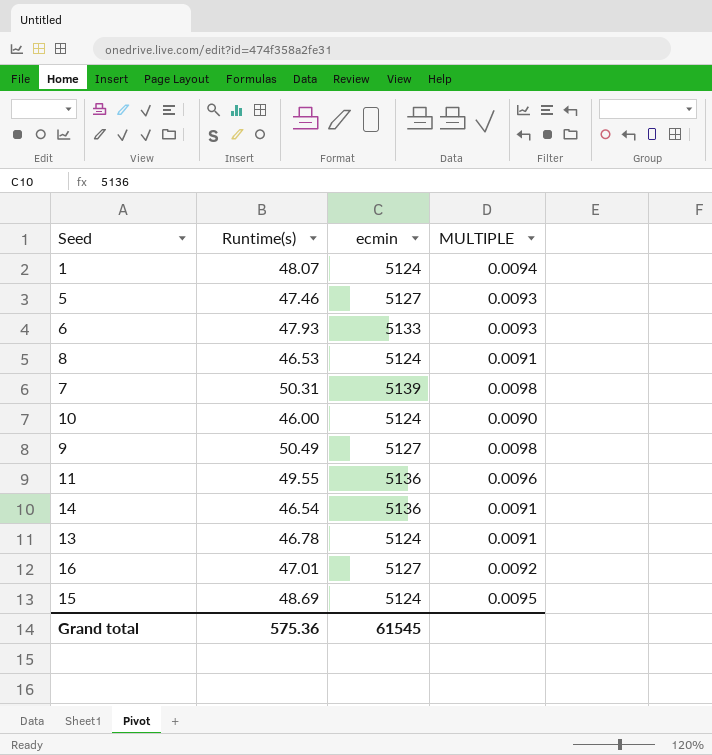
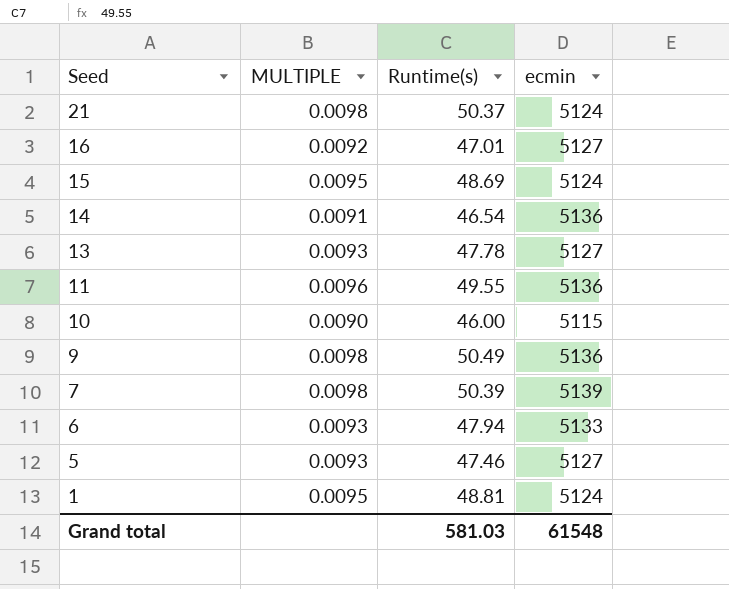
row order: none -> Seed descending
column MULTIPLE | position: 4 -> 2
row 8: 46.53 | 5124 | 0.0091 -> none
row 21: none -> 0.0098 | 50.37 | 5124
13 | MULTIPLE: 0.0091 -> 0.0093
13 | Runtime(s): 46.78 -> 47.78
13 | ecmin: 5124 -> 5127
10 | ecmin: 5124 -> 5115
9 | ecmin: 5127 -> 5136
7 | Runtime(s): 50.31 -> 50.39
6 | Runtime(s): 47.93 -> 47.94
1 | MULTIPLE: 0.0094 -> 0.0095
1 | Runtime(s): 48.07 -> 48.81
Grand total | Runtime(s): 575.36 -> 581.03
Grand total | ecmin: 61545 -> 61548

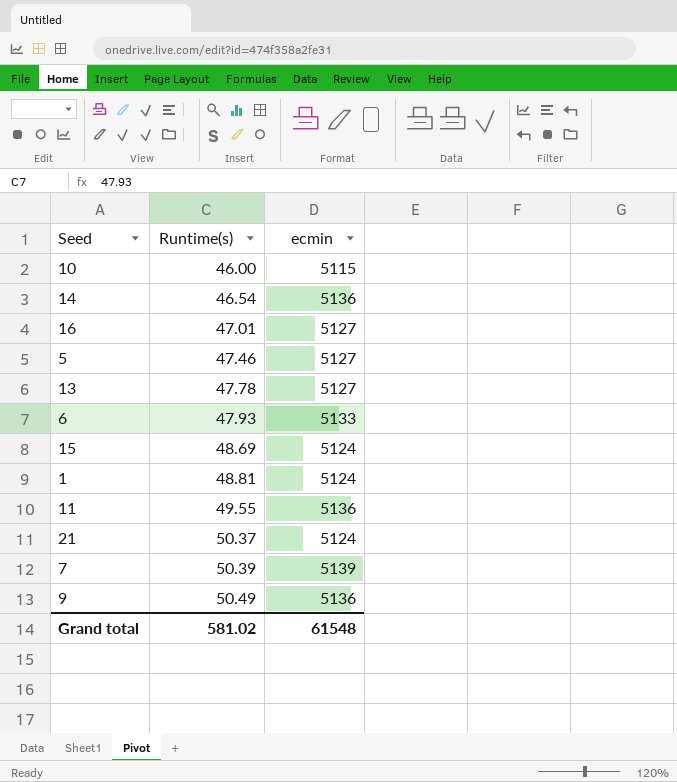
row order: Seed descending -> Runtime(s) ascending
column MULTIPLE | formula: [Runtime(s)] / [ecmin] -> none
6 | Runtime(s): 47.94 -> 47.93
Grand total | Runtime(s): 581.03 -> 581.02

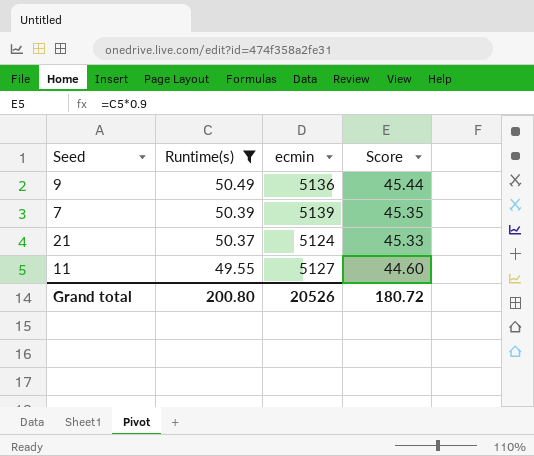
filter: none -> Runtime(s) >= 49.55
row order: Runtime(s) ascending -> Runtime(s) descending
column Score | formula: none -> [Runtime(s)] * 0.9
11 | ecmin: 5136 -> 5127
Grand total | Runtime(s): 581.02 -> 200.80
Grand total | ecmin: 61548 -> 20526

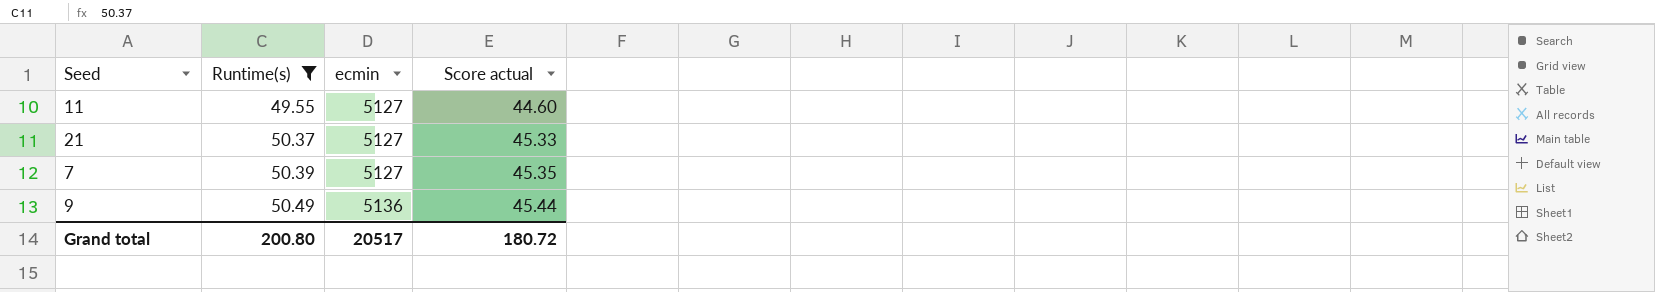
row order: Runtime(s) descending -> Runtime(s) ascending
column name: Score -> Score actual
21 | ecmin: 5124 -> 5127
7 | ecmin: 5139 -> 5127
Grand total | ecmin: 20526 -> 20517

